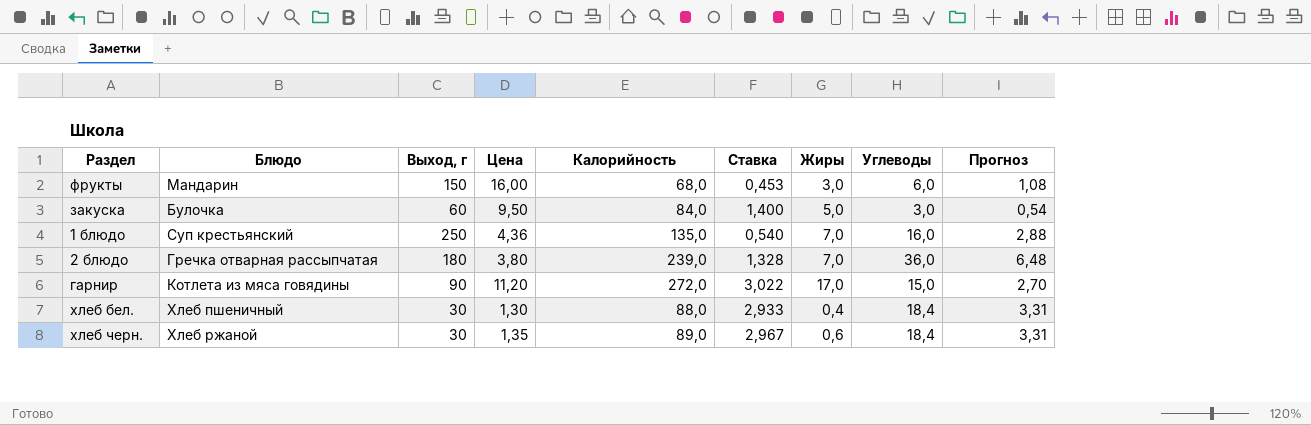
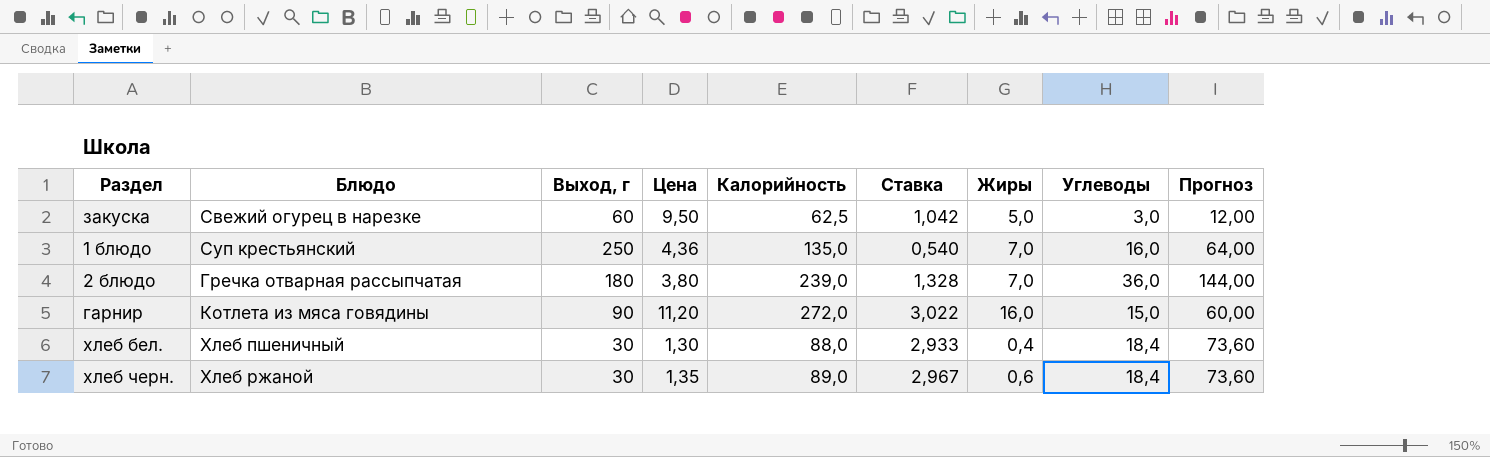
column Прогноз | formula: [Углеводы] * 0,18 -> [Углеводы] * 4
row фрукты: Мандарин | 150 | 16,00 | 68,0 | 0,453 | 3,0 | 6,0 | 1,08 -> none
закуска | Блюдо: Булочка -> Свежий огурец в нарезке
закуска | Калорийность: 84,0 -> 62,5
закуска | Ставка: 1,400 -> 1,042
гарнир | Жиры: 17,0 -> 16,0

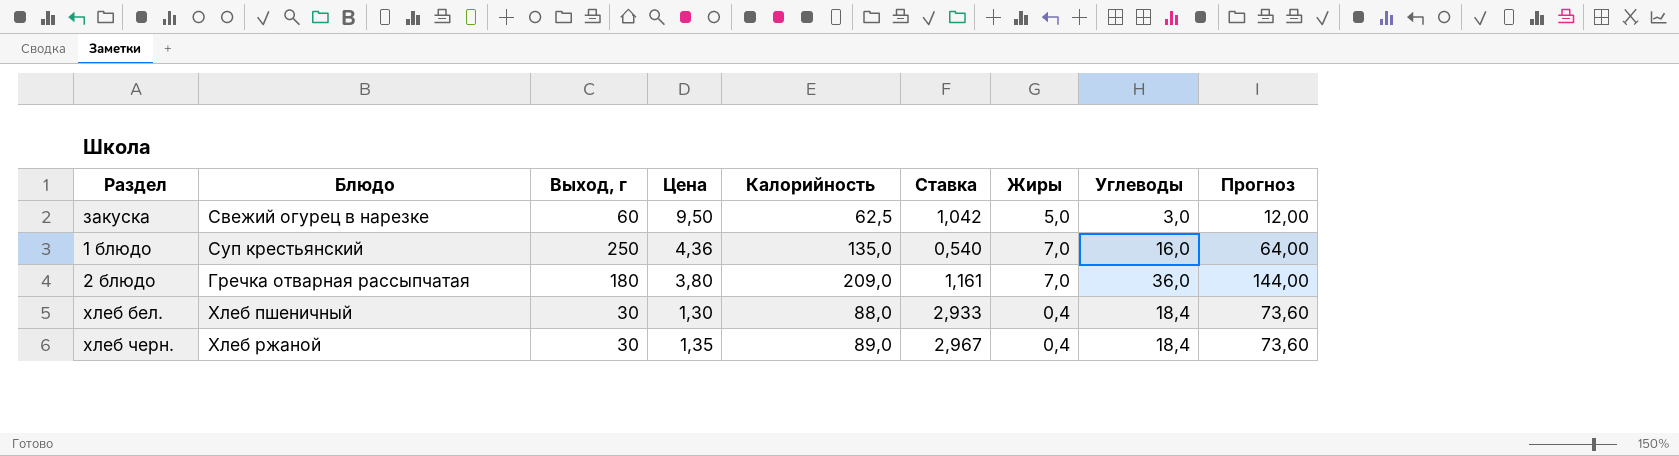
row гарнир: Котлета из мяса говядины | 90 | 11,20 | 272,0 | 3,022 | 16,0 | 15,0 | 60,00 -> none
2 блюдо | Калорийность: 239,0 -> 209,0
2 блюдо | Ставка: 1,328 -> 1,161
хлеб черн. | Жиры: 0,6 -> 0,4

